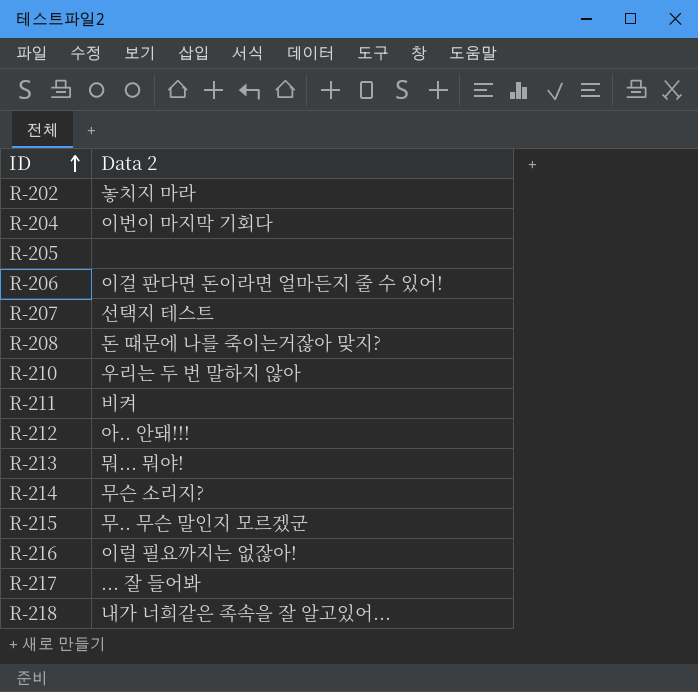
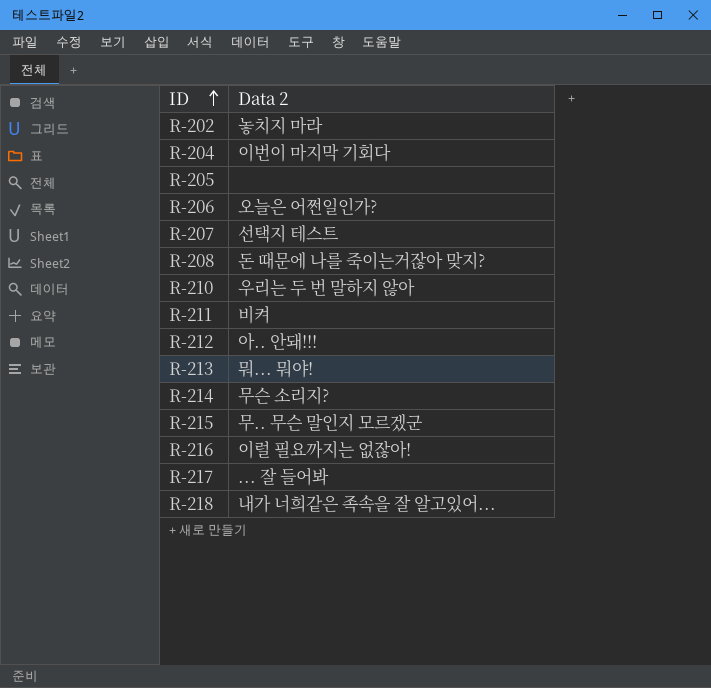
R-206 | Data 2: 이걸 판다면 돈이라면 얼마든지 줄 수 있어! -> 오늘은 어쩐일인가?

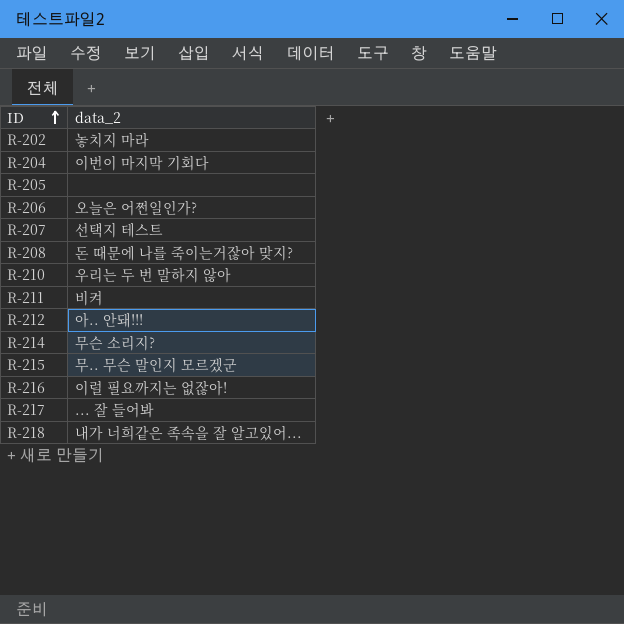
column name: Data 2 -> data_2
row R-213: 뭐... 뭐야! -> none

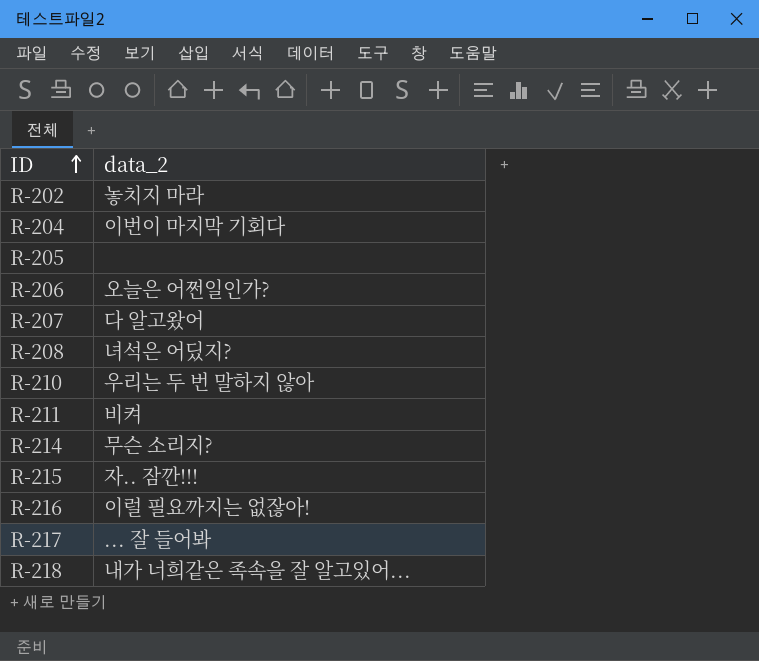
row R-212: 아.. 안돼!!! -> none
R-207 | data_2: 선택지 테스트 -> 다 알고왔어
R-208 | data_2: 돈 때문에 나를 죽이는거잖아 맞지? -> 녀석은 어딨지?
R-215 | data_2: 무.. 무슨 말인지 모르겠군 -> 자.. 잠깐!!!

